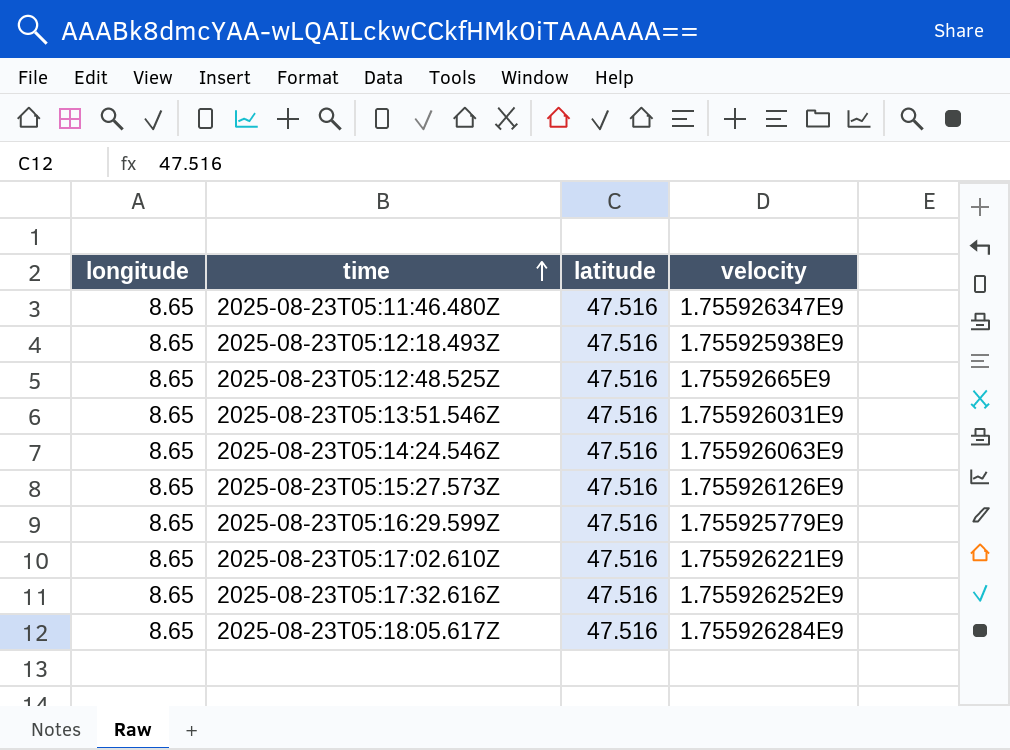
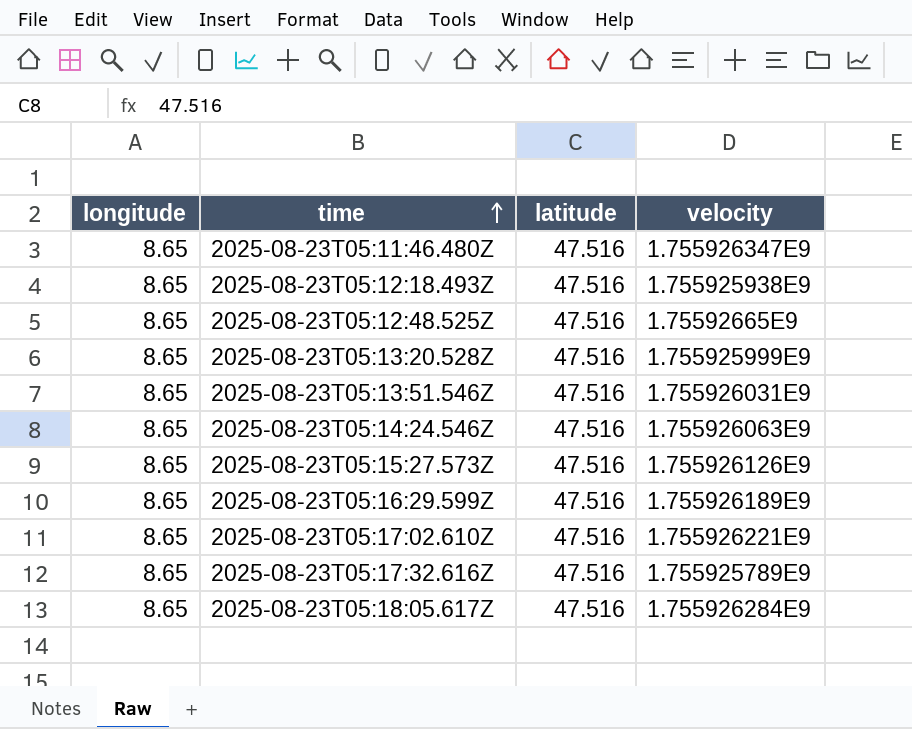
row 2025-08-23T05:13:20.528Z: none -> 8.65 | 47.516 | 1.755925999E9
2025-08-23T05:16:29.599Z | velocity: 1.755925779E9 -> 1.755926189E9
2025-08-23T05:17:32.616Z | velocity: 1.755926252E9 -> 1.755925789E9

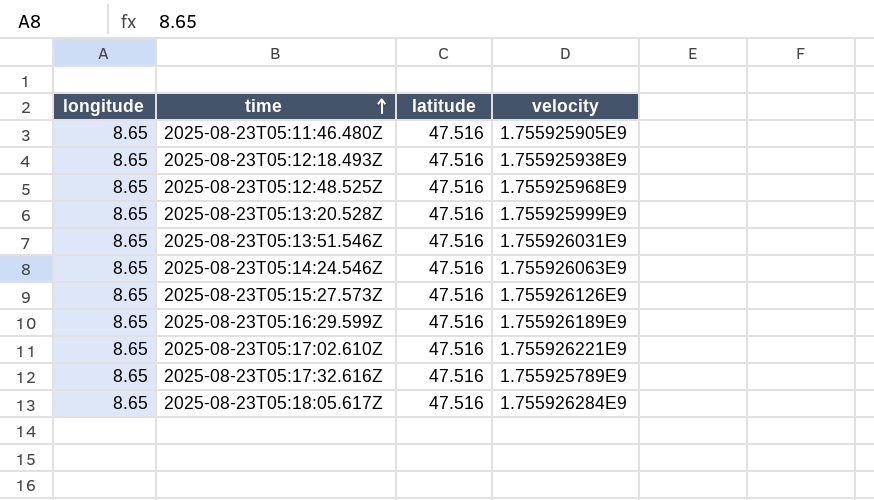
2025-08-23T05:11:46.480Z | velocity: 1.755926347E9 -> 1.755925905E9
2025-08-23T05:12:48.525Z | velocity: 1.75592665E9 -> 1.755925968E9

